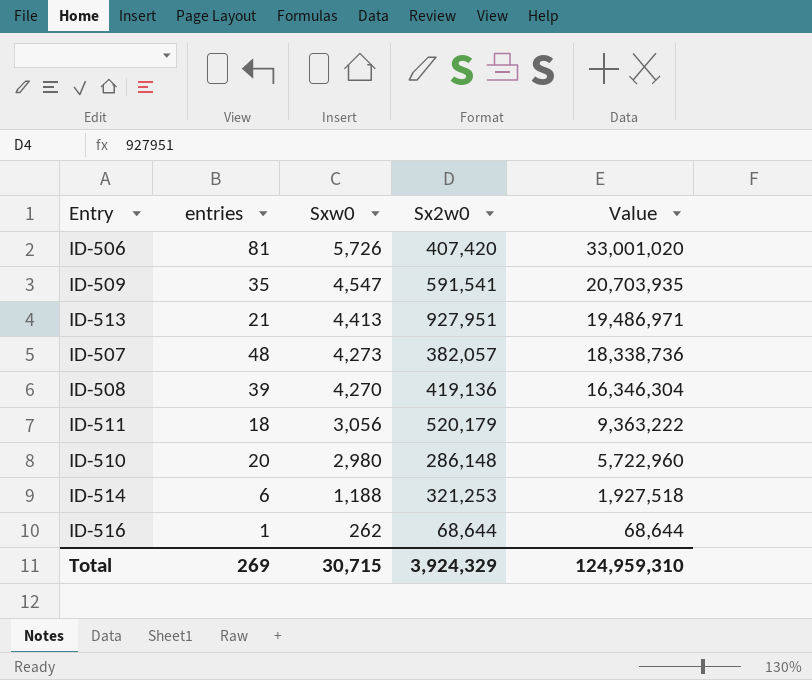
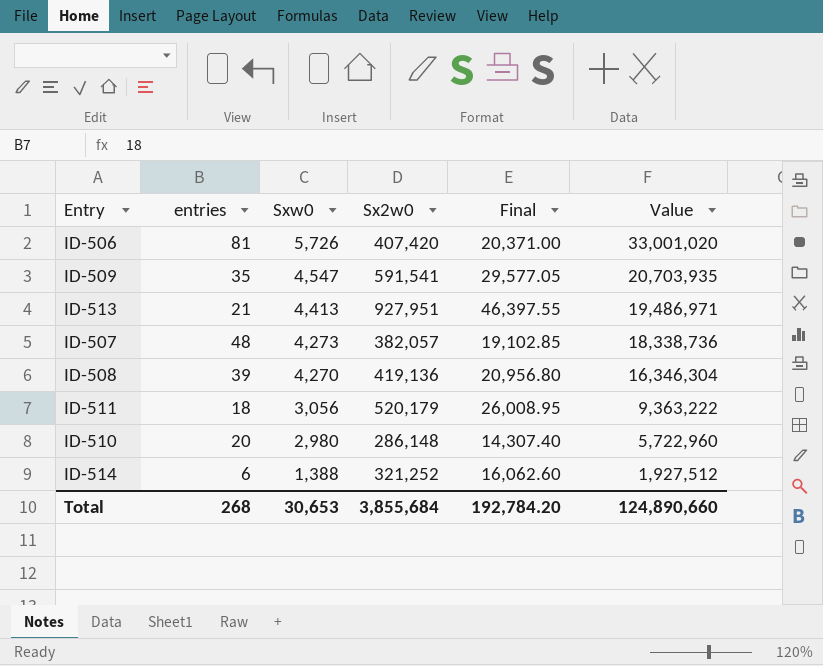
column Final | formula: none -> [Sx2w0] * 0.05
row ID-516: 1 | 262 | 68,644 | 68,644 -> none
ID-514 | Sxw0: 1,188 -> 1,388
ID-514 | Sx2w0: 321,253 -> 321,252
ID-514 | Value: 1,927,518 -> 1,927,512
Total | entries: 269 -> 268
Total | Sxw0: 30,715 -> 30,653
Total | Sx2w0: 3,924,329 -> 3,855,684
Total | Value: 124,959,310 -> 124,890,660

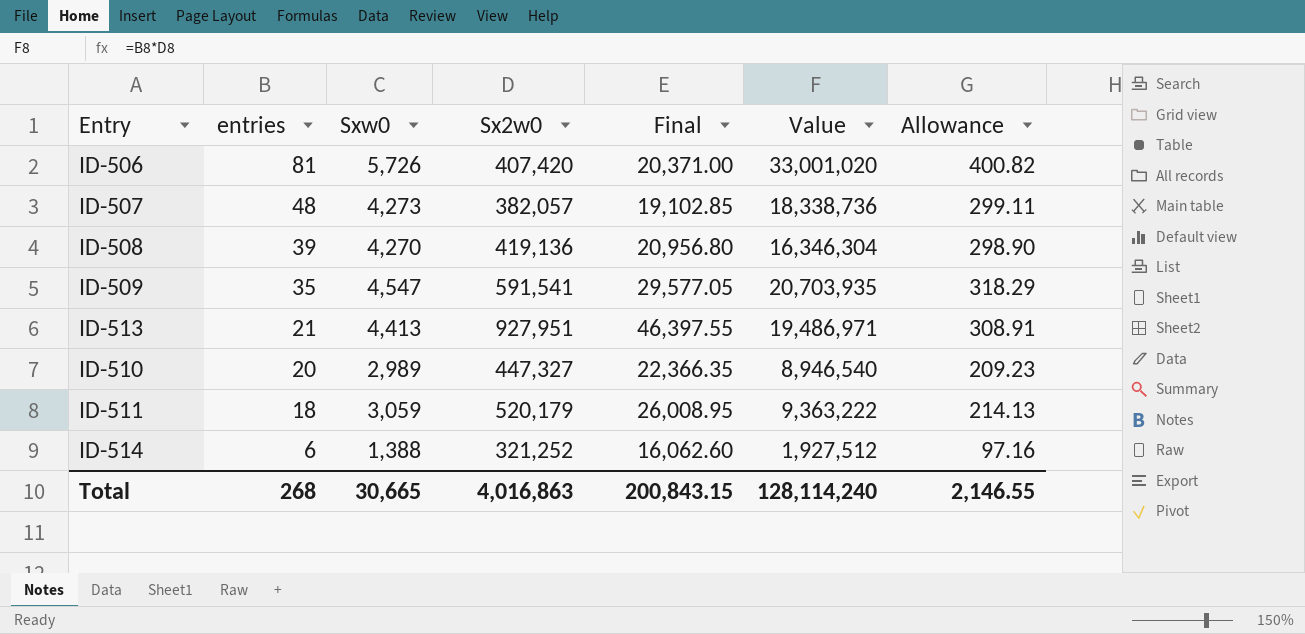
row order: Sxw0 descending -> entries descending
column Allowance | formula: none -> [Sxw0] * 0.07
ID-510 | Sxw0: 2,980 -> 2,989
ID-510 | Sx2w0: 286,148 -> 447,327
ID-510 | Final: 14,307.40 -> 22,366.35
ID-510 | Value: 5,722,960 -> 8,946,540
ID-511 | Sxw0: 3,056 -> 3,059
Total | Sxw0: 30,653 -> 30,665
Total | Sx2w0: 3,855,684 -> 4,016,863
Total | Final: 192,784.20 -> 200,843.15
Total | Value: 124,890,660 -> 128,114,240

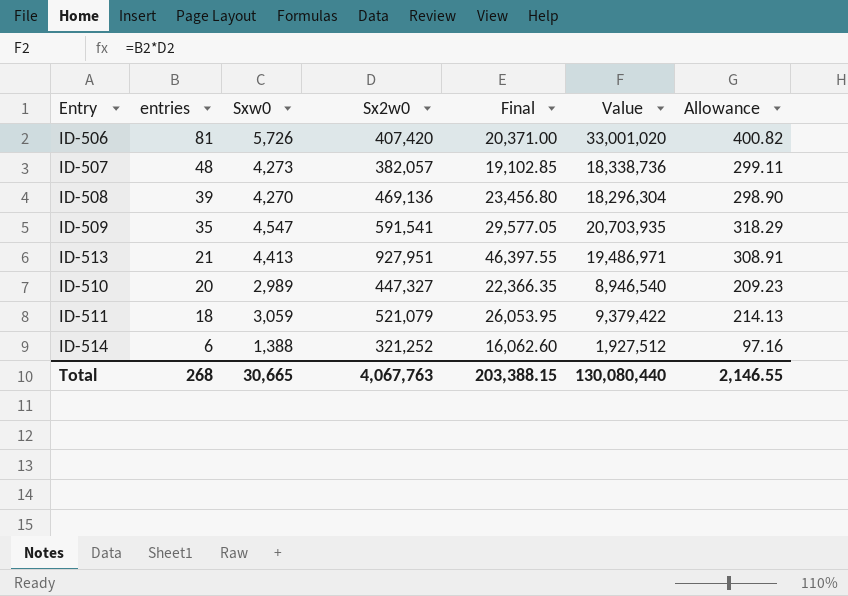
ID-508 | Sx2w0: 419,136 -> 469,136
ID-508 | Final: 20,956.80 -> 23,456.80
ID-508 | Value: 16,346,304 -> 18,296,304
ID-511 | Sx2w0: 520,179 -> 521,079
ID-511 | Final: 26,008.95 -> 26,053.95
ID-511 | Value: 9,363,222 -> 9,379,422
Total | Sx2w0: 4,016,863 -> 4,067,763
Total | Final: 200,843.15 -> 203,388.15
Total | Value: 128,114,240 -> 130,080,440

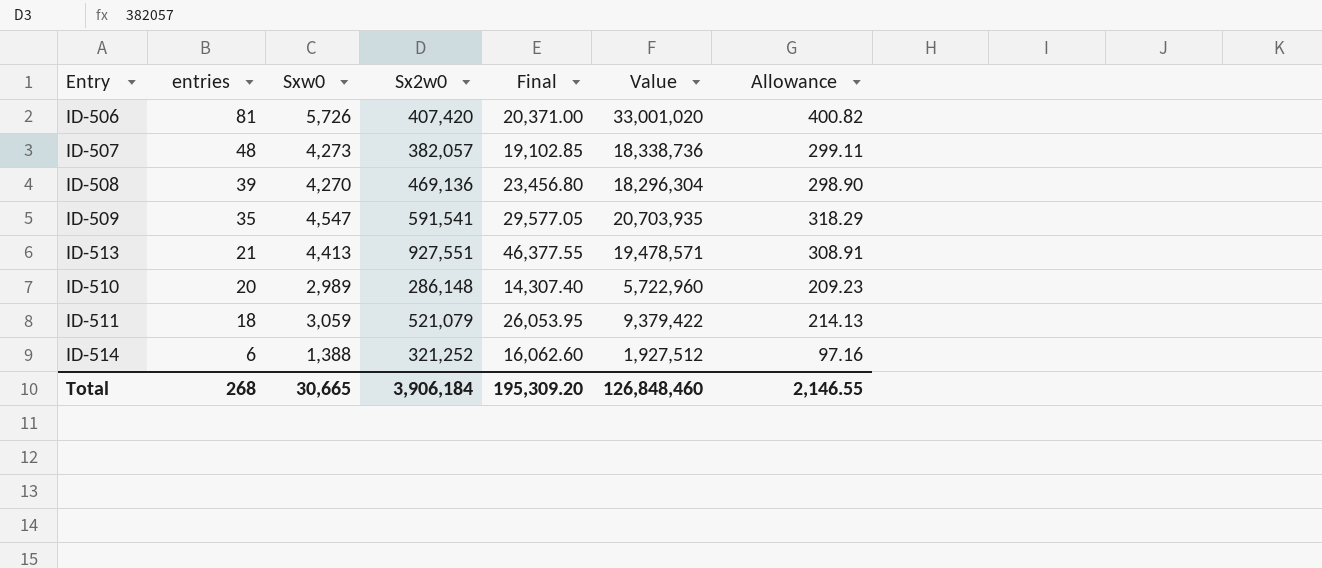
ID-513 | Sx2w0: 927,951 -> 927,551
ID-513 | Final: 46,397.55 -> 46,377.55
ID-513 | Value: 19,486,971 -> 19,478,571
ID-510 | Sx2w0: 447,327 -> 286,148
ID-510 | Final: 22,366.35 -> 14,307.40
ID-510 | Value: 8,946,540 -> 5,722,960
Total | Sx2w0: 4,067,763 -> 3,906,184
Total | Final: 203,388.15 -> 195,309.20
Total | Value: 130,080,440 -> 126,848,460

